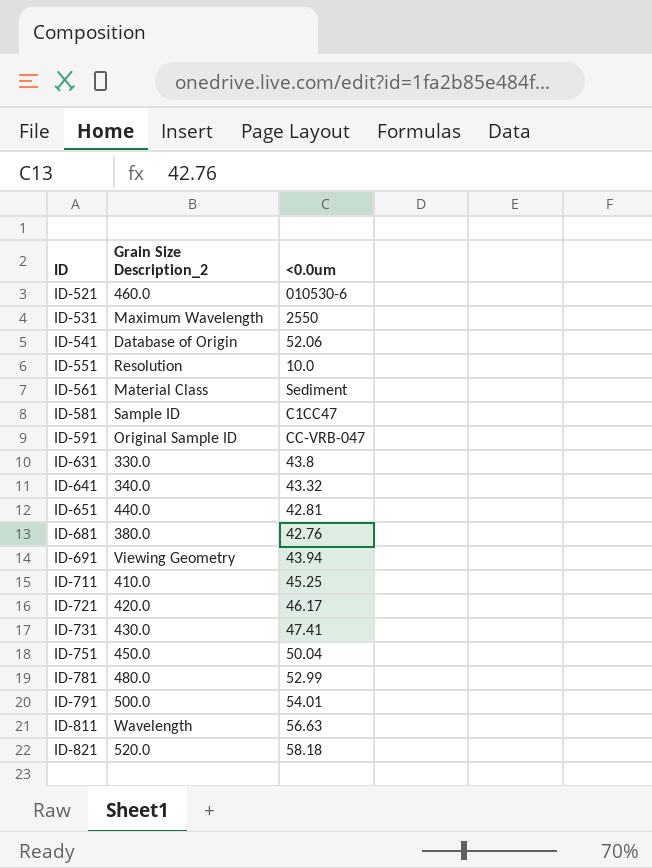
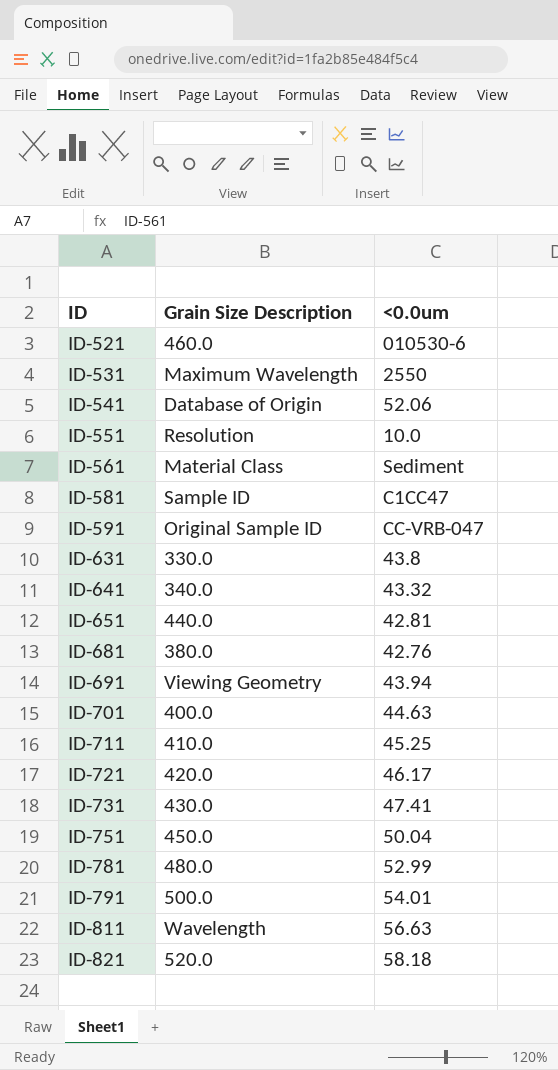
column name: Grain Size Description_2 -> Grain Size Description
row ID-701: none -> 400.0 | 44.63

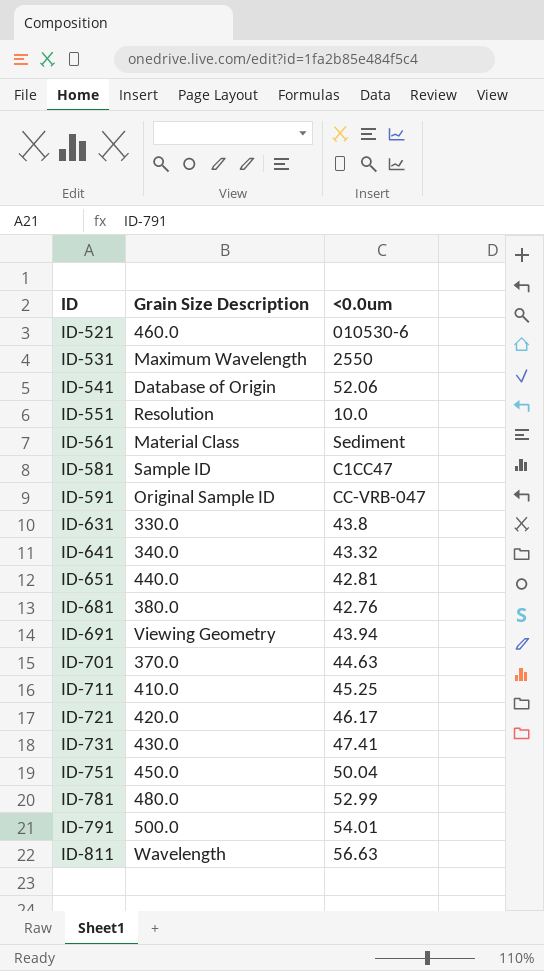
row ID-821: 520.0 | 58.18 -> none
ID-701 | Grain Size Description: 400.0 -> 370.0

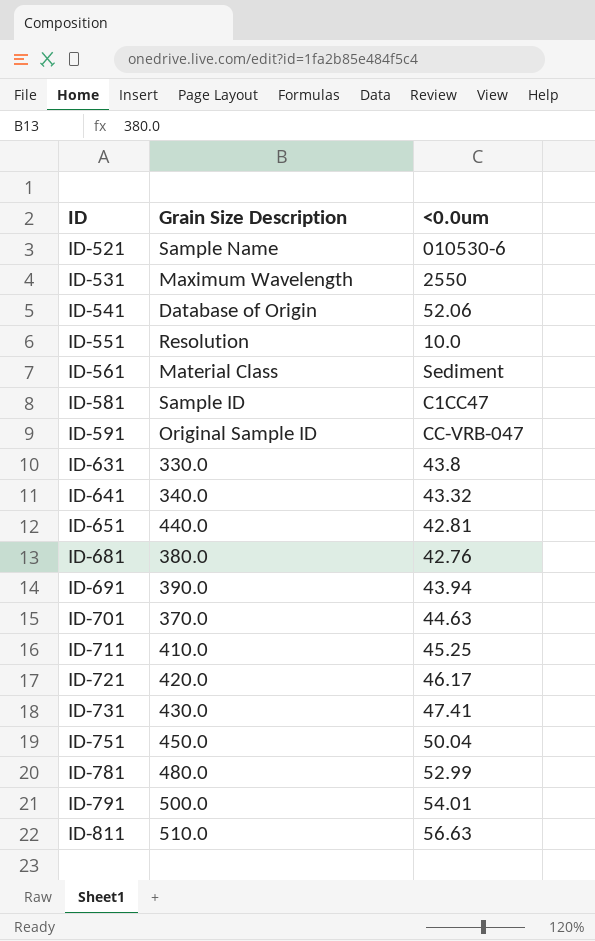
ID-521 | Grain Size Description: 460.0 -> Sample Name
ID-691 | Grain Size Description: Viewing Geometry -> 390.0
ID-811 | Grain Size Description: Wavelength -> 510.0

